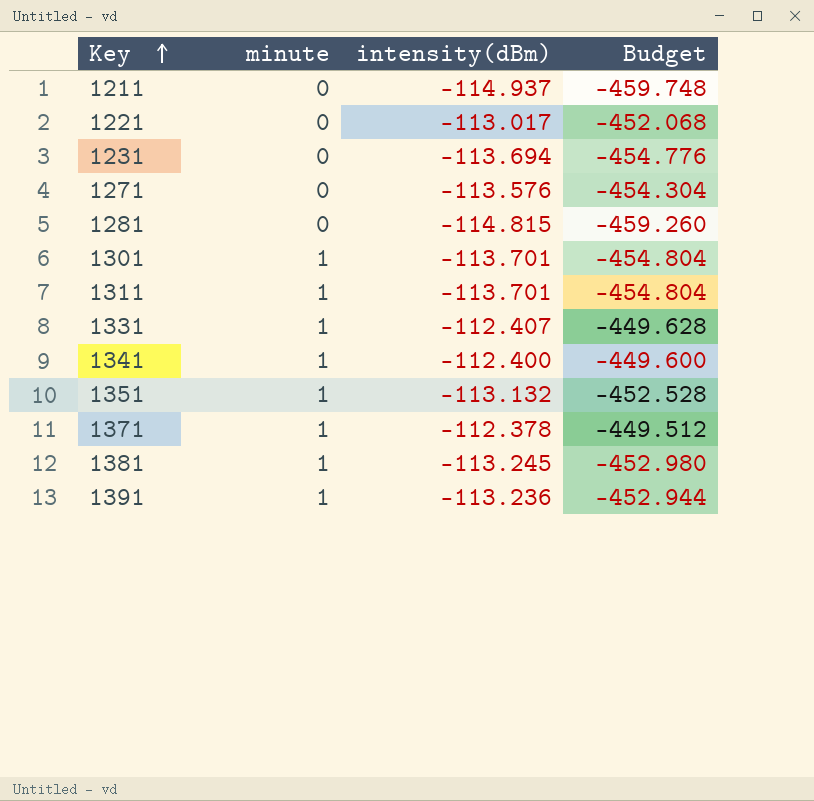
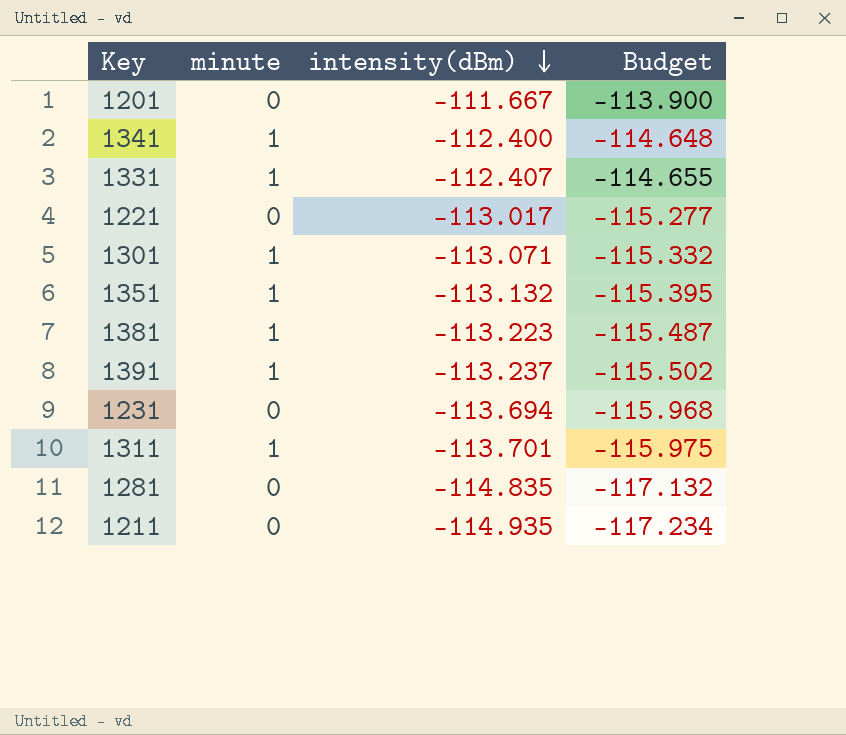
row order: Key ascending -> intensity(dBm) descending
column Budget | formula: [intensity(dBm)] * 4 -> [intensity(dBm)] * 1.02
row 1271: 0 | -113.576 | -454.304 -> none
row 1371: 1 | -112.378 | -449.512 -> none
row 1201: none -> 0 | -111.667 | -113.900
1301 | intensity(dBm): -113.701 -> -113.071
1381 | intensity(dBm): -113.245 -> -113.223
1391 | intensity(dBm): -113.236 -> -113.237
1281 | intensity(dBm): -114.815 -> -114.835
1211 | intensity(dBm): -114.937 -> -114.935

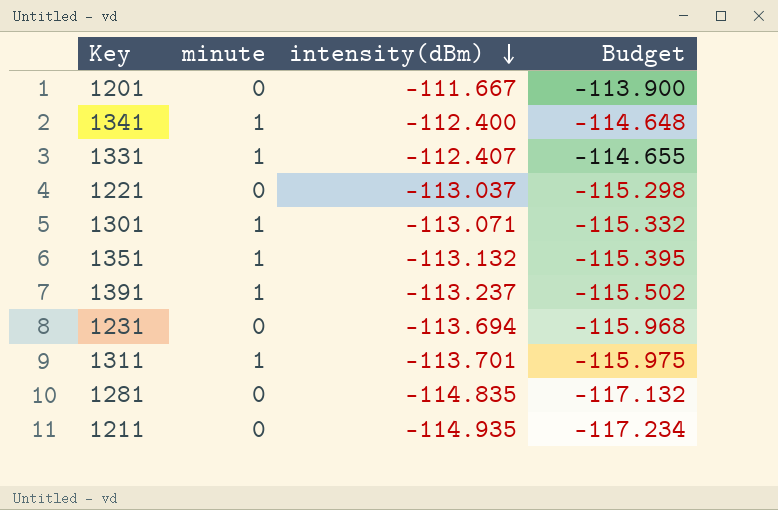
row 1381: 1 | -113.223 | -115.487 -> none
1221 | intensity(dBm): -113.017 -> -113.037
1221 | Budget: -115.277 -> -115.298

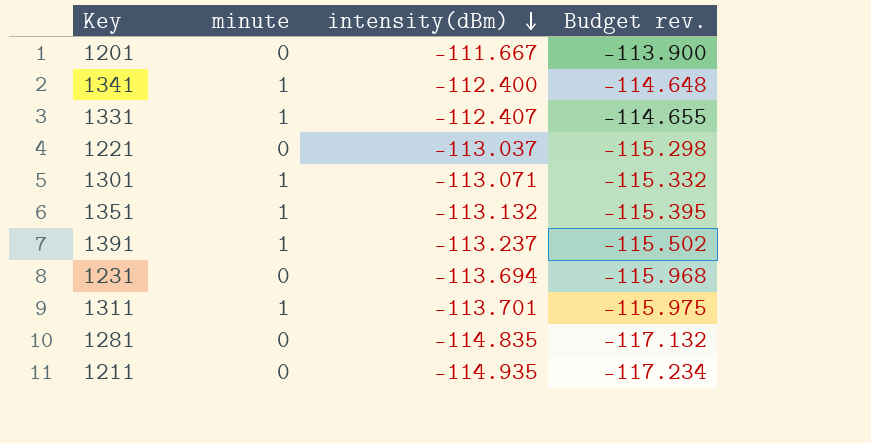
column name: Budget -> Budget rev.

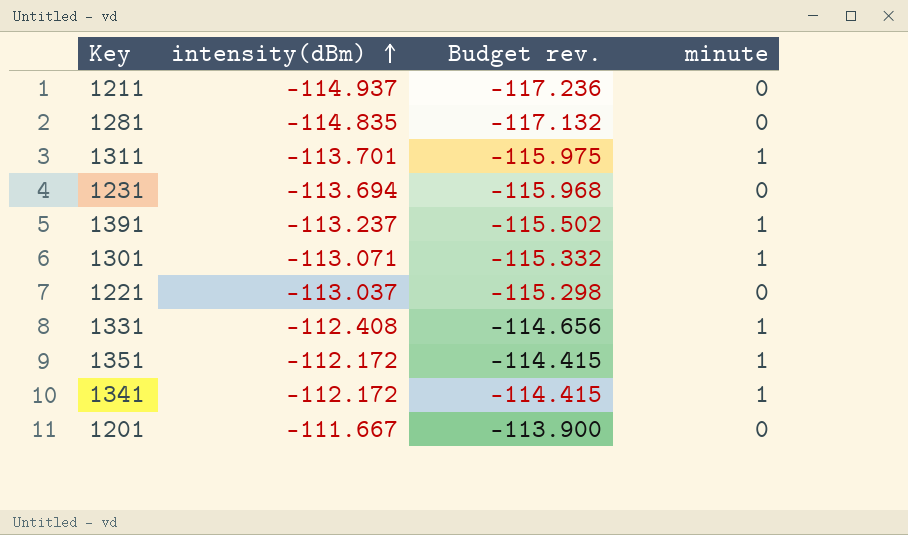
row order: intensity(dBm) descending -> intensity(dBm) ascending
column minute | position: 2 -> 4
1211 | intensity(dBm): -114.935 -> -114.937
1211 | Budget rev.: -117.234 -> -117.236
1331 | intensity(dBm): -112.407 -> -112.408
1331 | Budget rev.: -114.655 -> -114.656
1351 | intensity(dBm): -113.132 -> -112.172
1351 | Budget rev.: -115.395 -> -114.415
1341 | intensity(dBm): -112.400 -> -112.172
1341 | Budget rev.: -114.648 -> -114.415

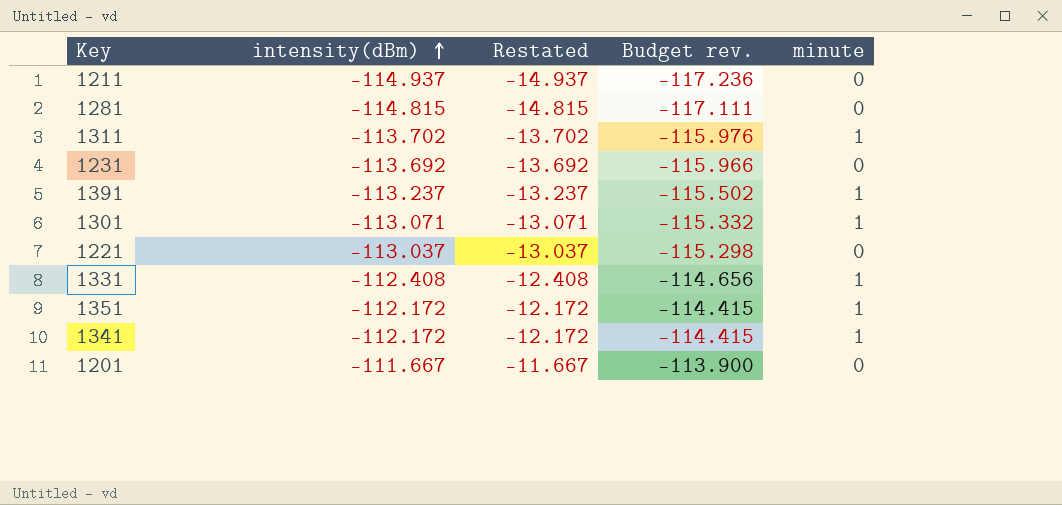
column Restated | formula: none -> [intensity(dBm)] + 100
1281 | intensity(dBm): -114.835 -> -114.815
1281 | Budget rev.: -117.132 -> -117.111
1311 | intensity(dBm): -113.701 -> -113.702
1311 | Budget rev.: -115.975 -> -115.976
1231 | intensity(dBm): -113.694 -> -113.692
1231 | Budget rev.: -115.968 -> -115.966

